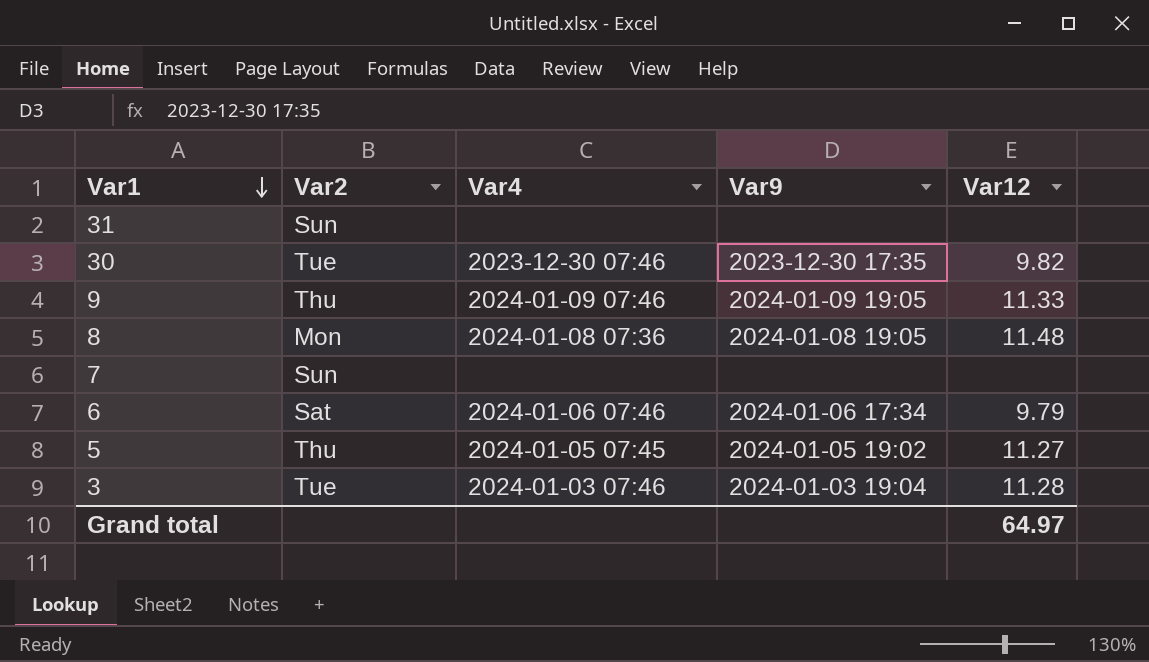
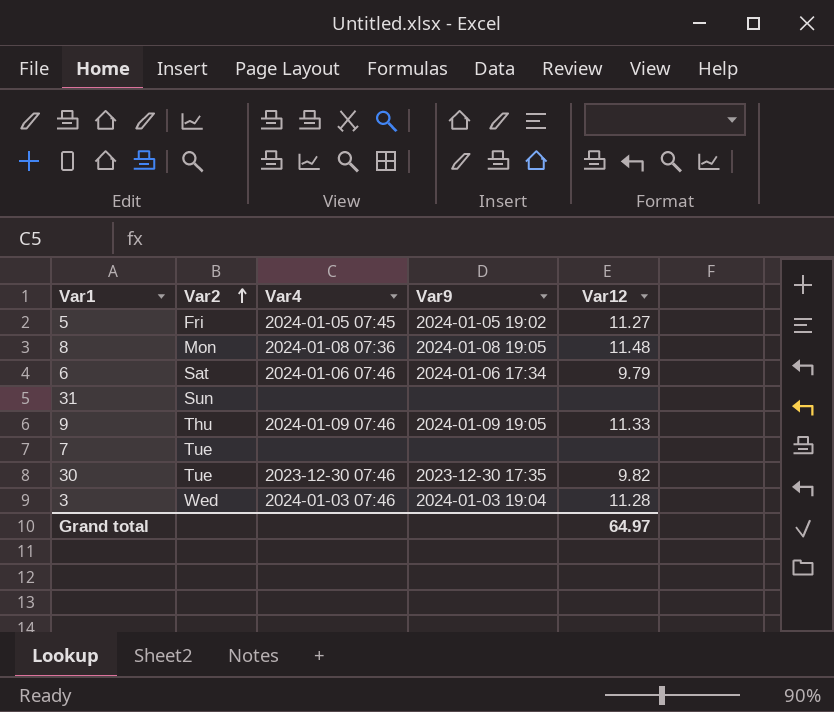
row order: Var1 descending -> Var2 ascending
5 | Var2: Thu -> Fri
7 | Var2: Sun -> Tue
3 | Var2: Tue -> Wed

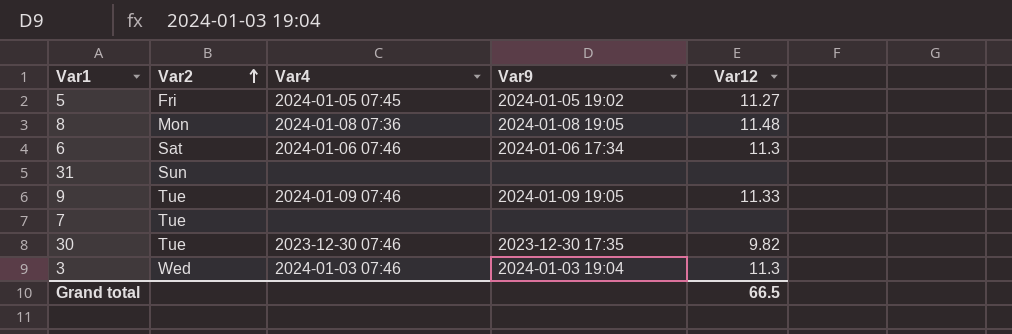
6 | Var12: 9.79 -> 11.3
9 | Var2: Thu -> Tue
3 | Var12: 11.28 -> 11.3
Grand total | Var12: 64.97 -> 66.5

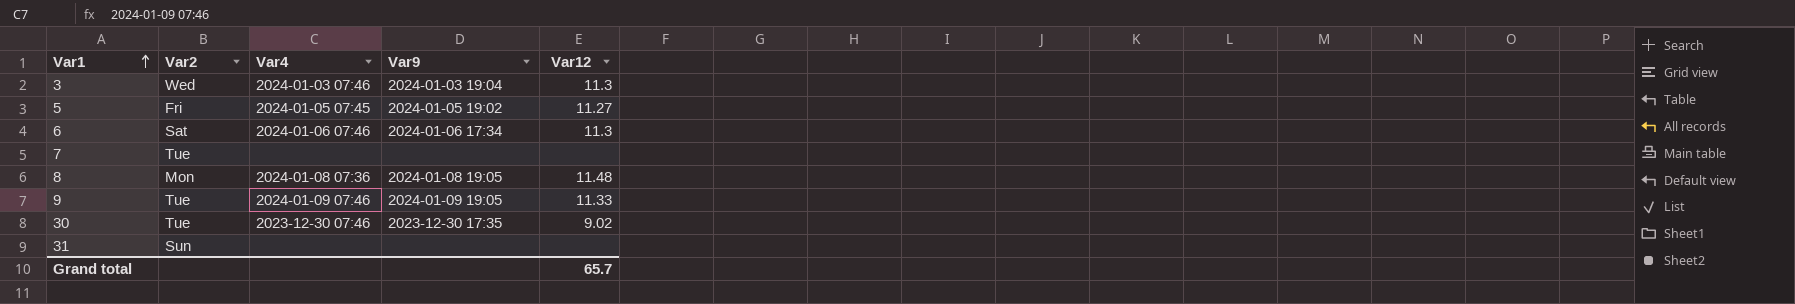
row order: Var2 ascending -> Var1 ascending
30 | Var12: 9.82 -> 9.02
Grand total | Var12: 66.5 -> 65.7

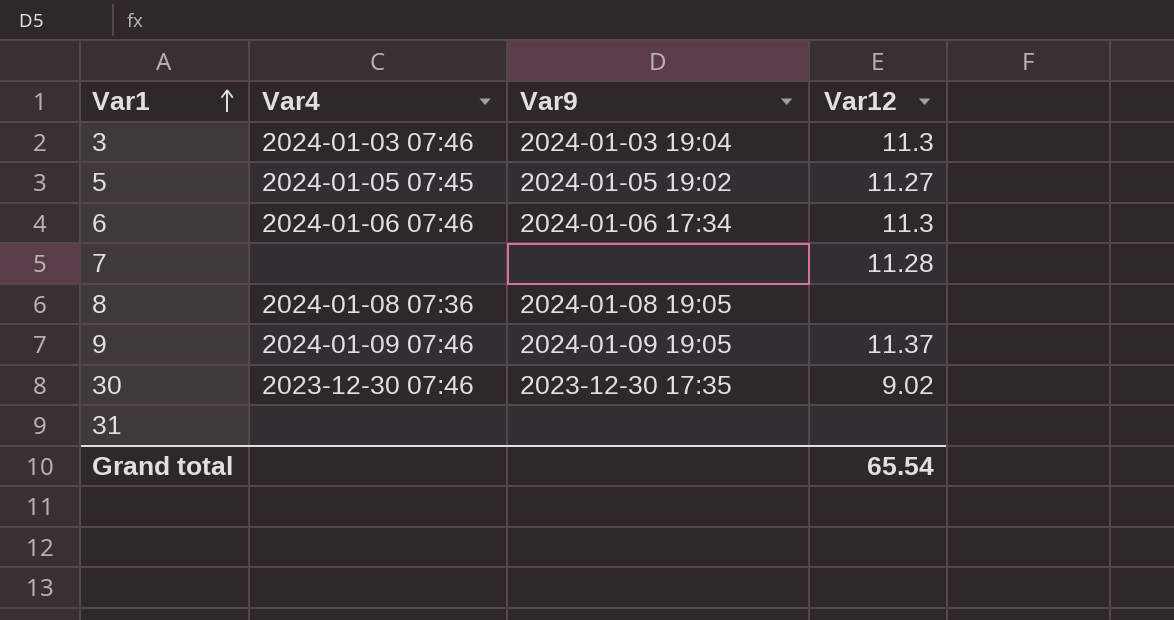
column Var2 | position: 2 -> none
7 | Var12: none -> 11.28
8 | Var12: 11.48 -> none
9 | Var12: 11.33 -> 11.37
Grand total | Var12: 65.7 -> 65.54

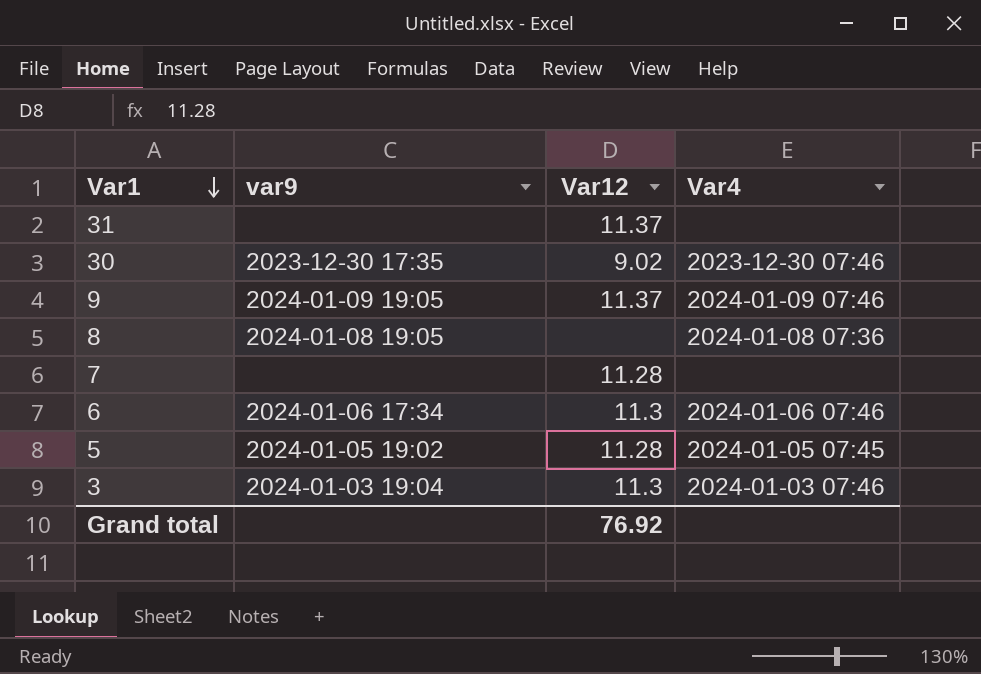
row order: Var1 ascending -> Var1 descending
column name: Var9 -> var9
column Var4 | position: 2 -> 4
31 | Var12: none -> 11.37
5 | Var12: 11.27 -> 11.28
Grand total | Var12: 65.54 -> 76.92

